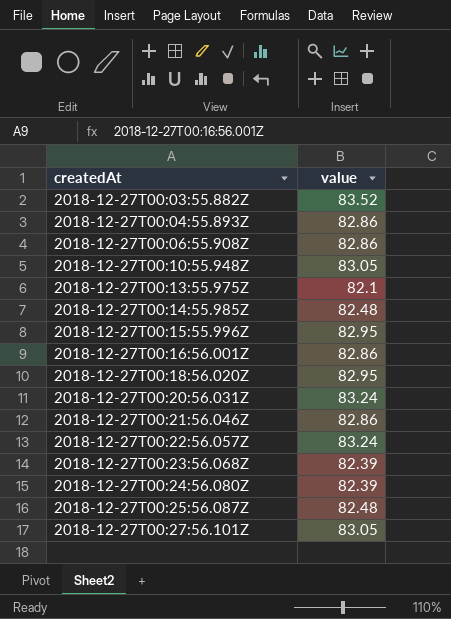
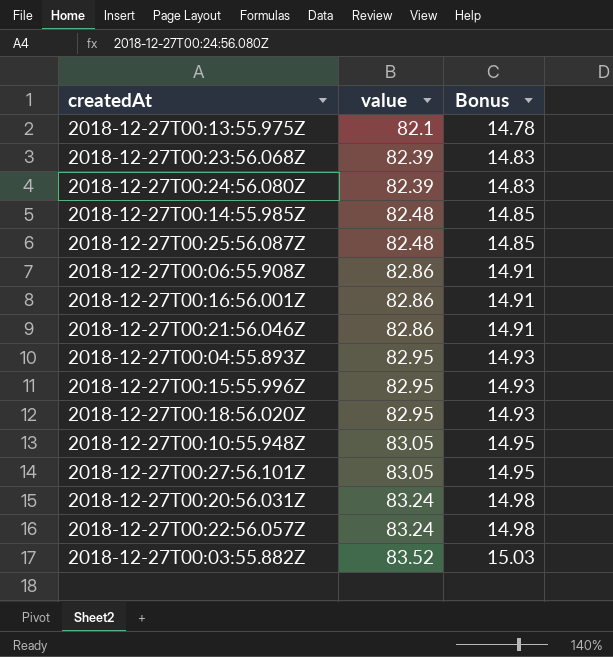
row order: createdAt ascending -> value ascending
column Bonus | formula: none -> [value] * 0.18
2018-12-27T00:04:55.893Z | value: 82.86 -> 82.95

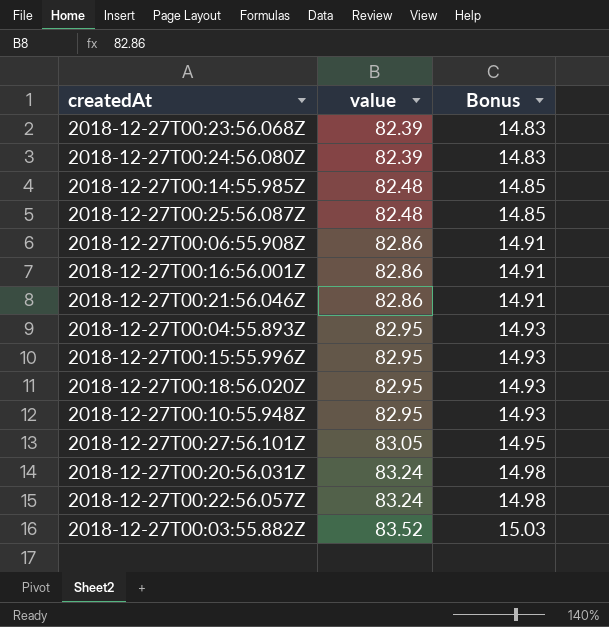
row 2018-12-27T00:13:55.975Z: 82.1 | 14.78 -> none
2018-12-27T00:10:55.948Z | value: 83.05 -> 82.95
2018-12-27T00:10:55.948Z | Bonus: 14.95 -> 14.93

